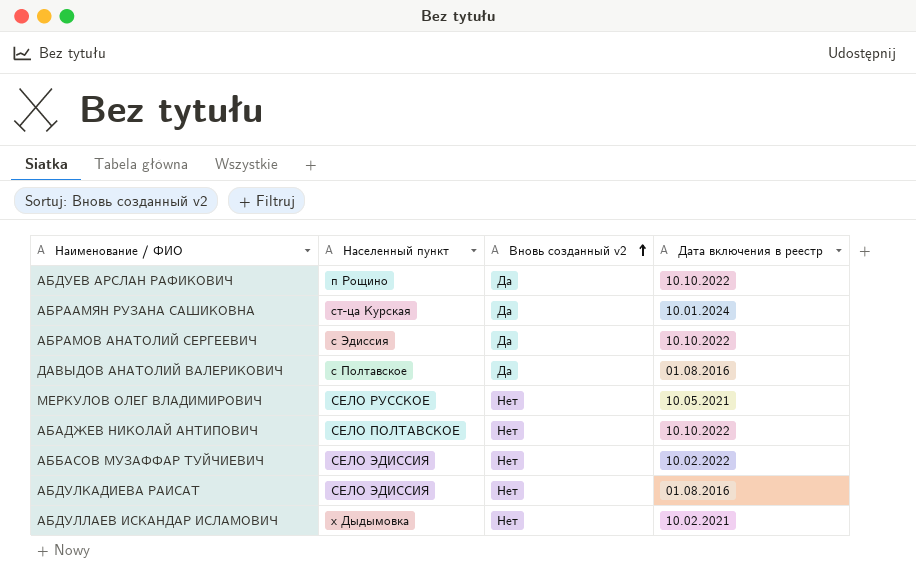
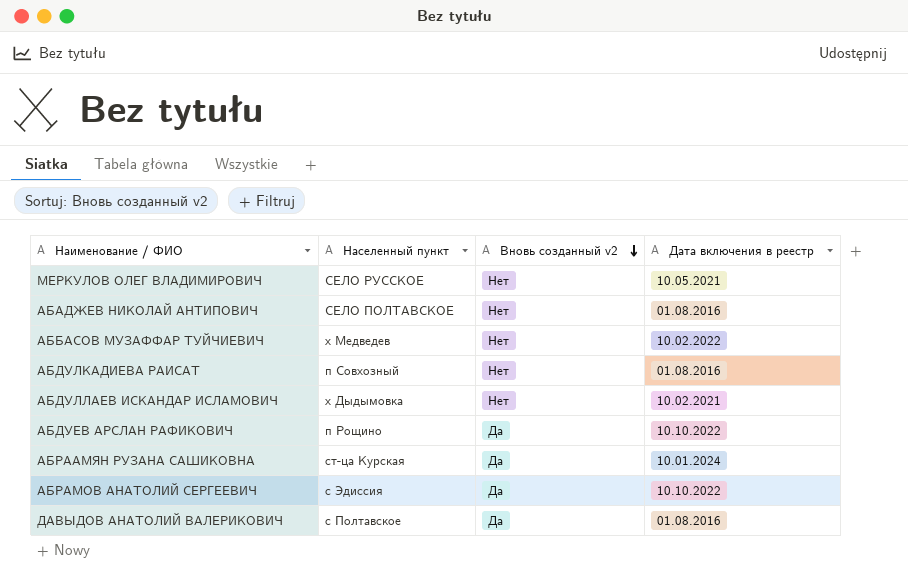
row order: Вновь созданный v2 ascending -> Вновь созданный v2 descending
АБАДЖЕВ НИКОЛАЙ АНТИПОВИЧ | Дата включения в реестр: 10.10.2022 -> 01.08.2016
АББАСОВ МУЗАФФАР ТУЙЧИЕВИЧ | Населенный пункт: СЕЛО ЭДИССИЯ -> х Медведев
АБДУЛКАДИЕВА РАИСАТ | Населенный пункт: СЕЛО ЭДИССИЯ -> п Совхозный

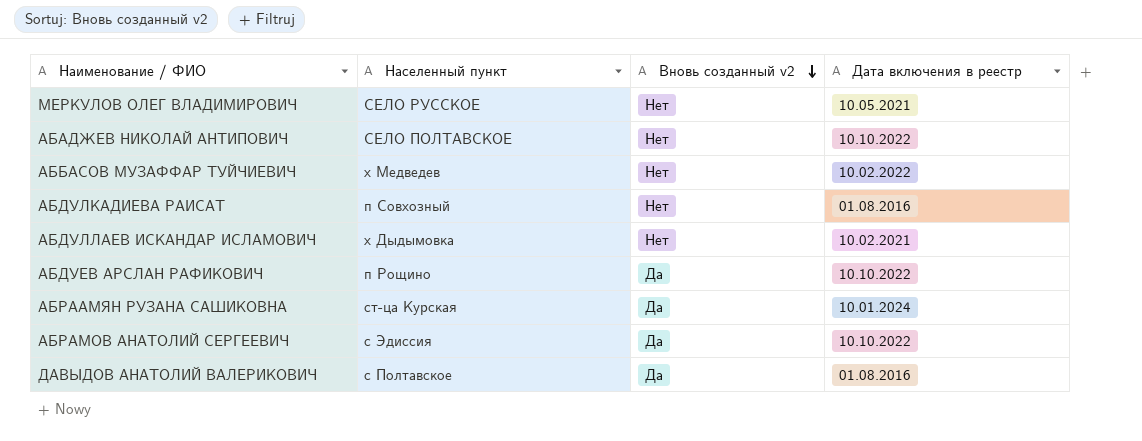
АБАДЖЕВ НИКОЛАЙ АНТИПОВИЧ | Дата включения в реестр: 01.08.2016 -> 10.10.2022

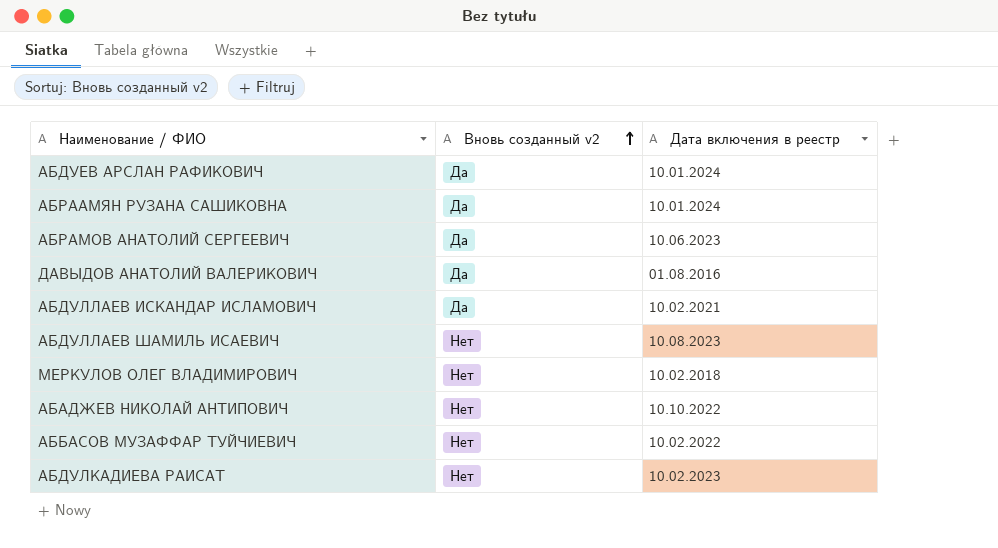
row order: Вновь созданный v2 descending -> Вновь созданный v2 ascending
column Населенный пункт | position: 2 -> none
АБДУЕВ АРСЛАН РАФИКОВИЧ | Дата включения в реестр: 10.10.2022 -> 10.01.2024
АБРАМОВ АНАТОЛИЙ СЕРГЕЕВИЧ | Дата включения в реестр: 10.10.2022 -> 10.06.2023
АБДУЛЛАЕВ ИСКАНДАР ИСЛАМОВИЧ | Вновь созданный v2: Нет -> Да
row АБДУЛЛАЕВ ШАМИЛЬ ИСАЕВИЧ: none -> Нет | 10.08.2023
МЕРКУЛОВ ОЛЕГ ВЛАДИМИРОВИЧ | Дата включения в реестр: 10.05.2021 -> 10.02.2018
АБДУЛКАДИЕВА РАИСАТ | Дата включения в реестр: 01.08.2016 -> 10.02.2023

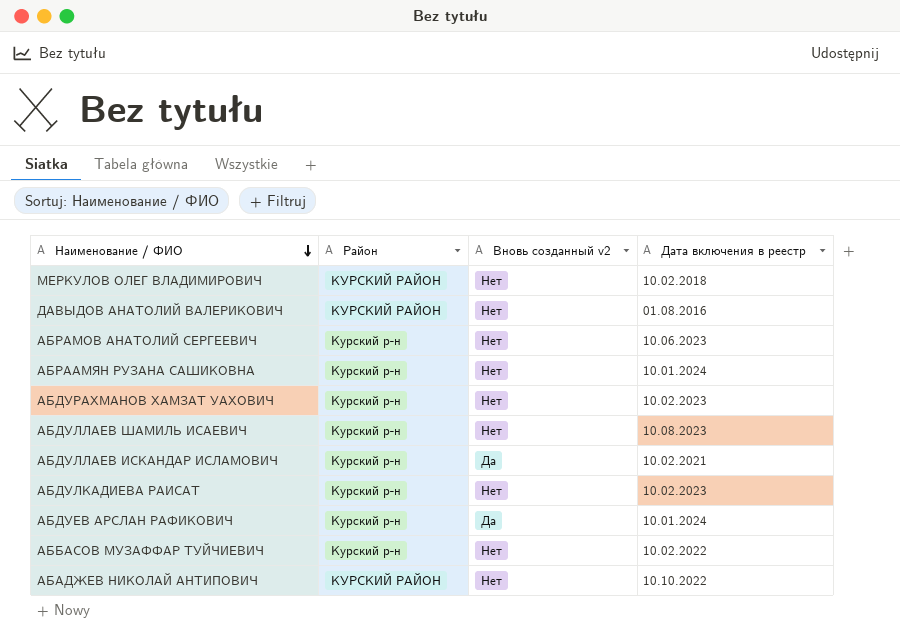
row order: Вновь созданный v2 ascending -> Наименование / ФИО descending
column Район | position: none -> 2
ДАВЫДОВ АНАТОЛИЙ ВАЛЕРИКОВИЧ | Вновь созданный v2: Да -> Нет
АБРАМОВ АНАТОЛИЙ СЕРГЕЕВИЧ | Вновь созданный v2: Да -> Нет
АБРААМЯН РУЗАНА САШИКОВНА | Вновь созданный v2: Да -> Нет
row АБДУРАХМАНОВ ХАМЗАТ УАХОВИЧ: none -> Курский р-н | Нет | 10.02.2023

